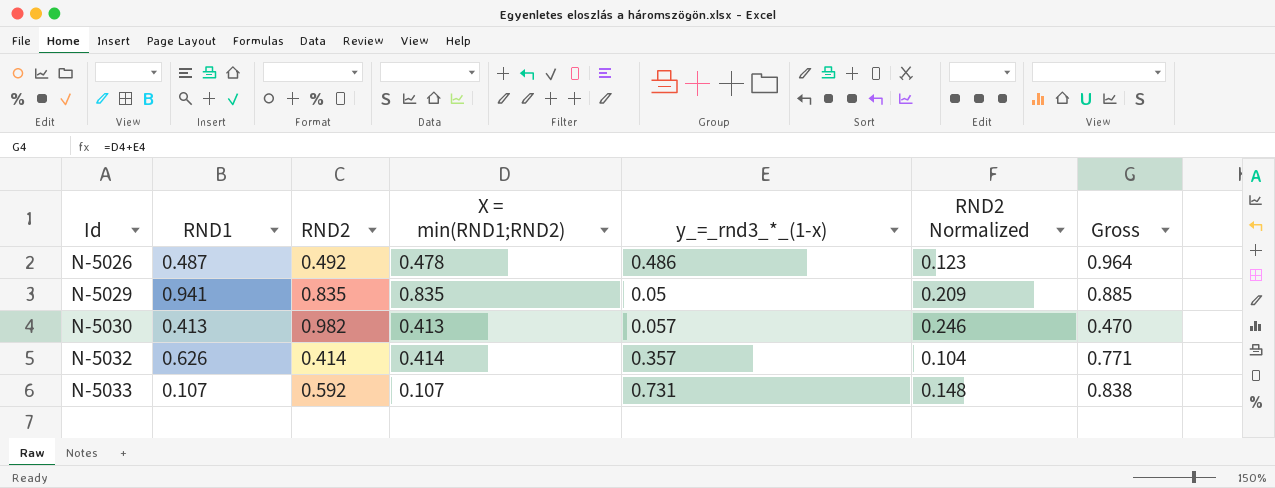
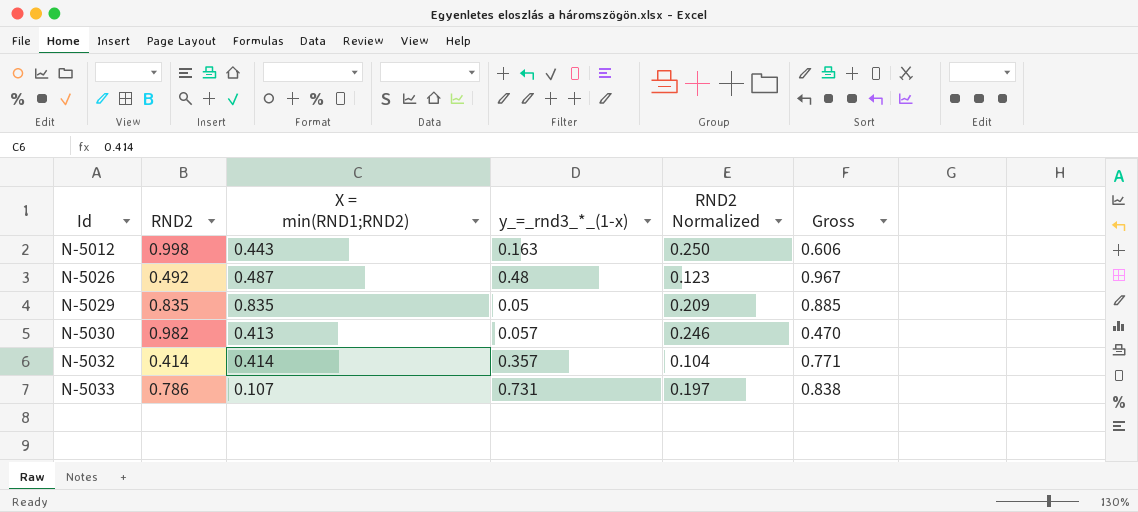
column RND1 | position: 2 -> none
row N-5012: none -> 0.998 | 0.443 | 0.163 | 0.250 | 0.606
N-5026 | X = min(RND1;RND2): 0.478 -> 0.487
N-5026 | y_=_rnd3_*_(1-x): 0.486 -> 0.48
N-5026 | Gross: 0.964 -> 0.967
N-5033 | RND2: 0.592 -> 0.786
N-5033 | RND2 Normalized: 0.148 -> 0.197

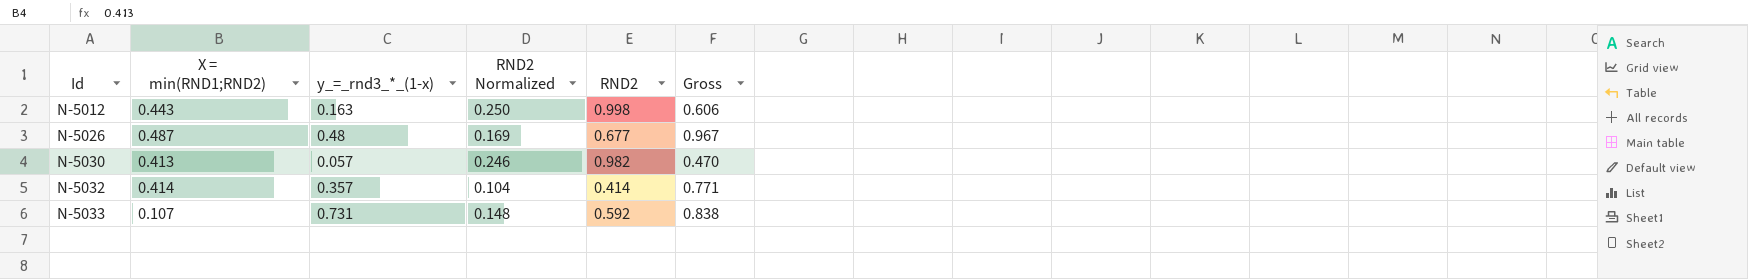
column RND2 | position: 2 -> 5
row N-5029: 0.835 | 0.835 | 0.05 | 0.209 | 0.885 -> none
N-5026 | RND2 Normalized: 0.123 -> 0.169
N-5026 | RND2: 0.492 -> 0.677
N-5033 | RND2 Normalized: 0.197 -> 0.148
N-5033 | RND2: 0.786 -> 0.592

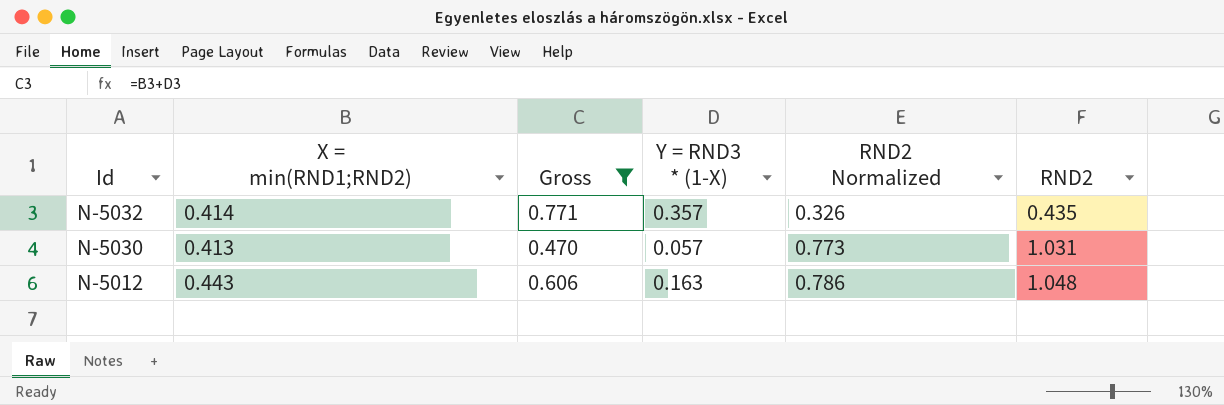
filter: none -> Gross <= 0.771
row order: Id ascending -> Id descending
column Gross | position: 6 -> 3
column name: y_=_rnd3_*_(1-x) -> Y = RND3 * (1-X)
column RND2 Normalized | formula: [RND2] * 0.25 -> [RND2] * 0.75
N-5032 | RND2: 0.414 -> 0.435
N-5030 | RND2: 0.982 -> 1.031
N-5012 | RND2: 0.998 -> 1.048

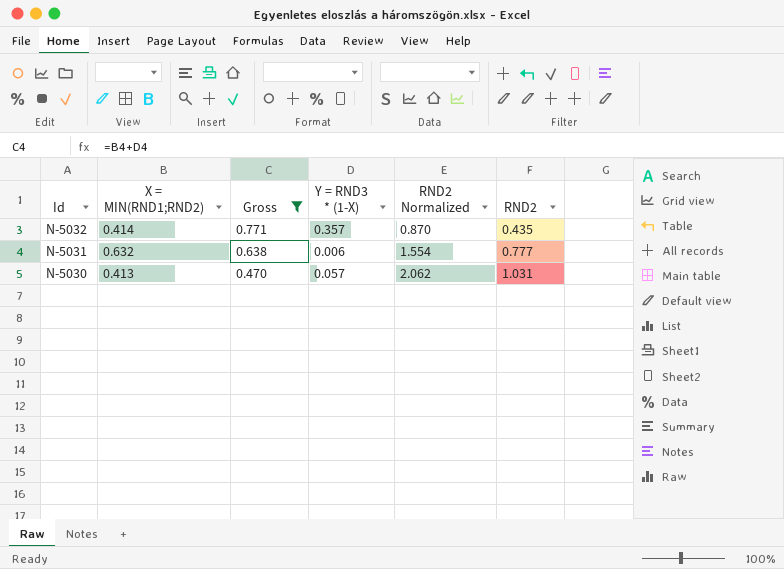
column name: X = min(RND1;RND2) -> X = MIN(RND1;RND2)
column RND2 Normalized | formula: [RND2] * 0.75 -> [RND2] * 2
row N-5012: 0.443 | 0.606 | 0.163 | 0.786 | 1.048 -> none
row N-5031: none -> 0.632 | 0.638 | 0.006 | 1.554 | 0.777

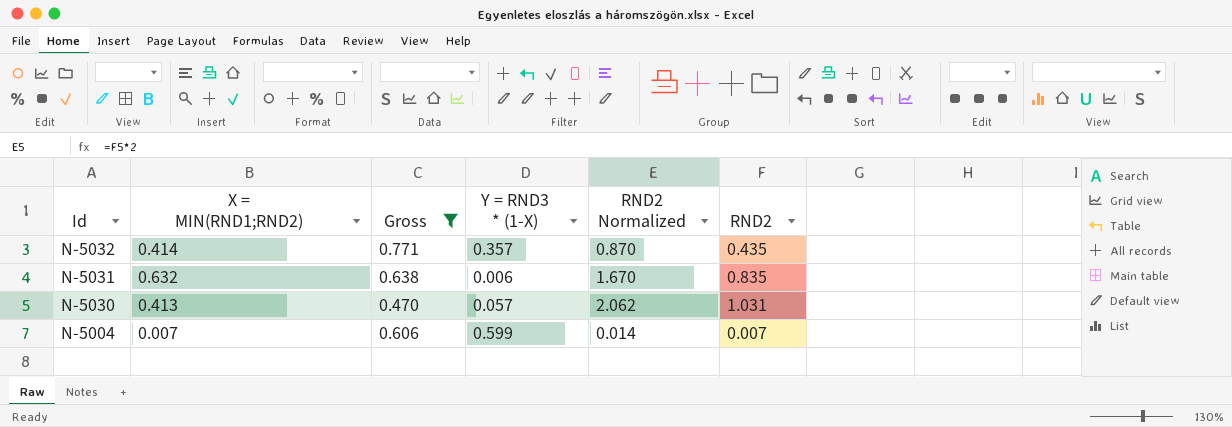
N-5031 | RND2 Normalized: 1.554 -> 1.670
N-5031 | RND2: 0.777 -> 0.835
row N-5004: none -> 0.007 | 0.606 | 0.599 | 0.014 | 0.007

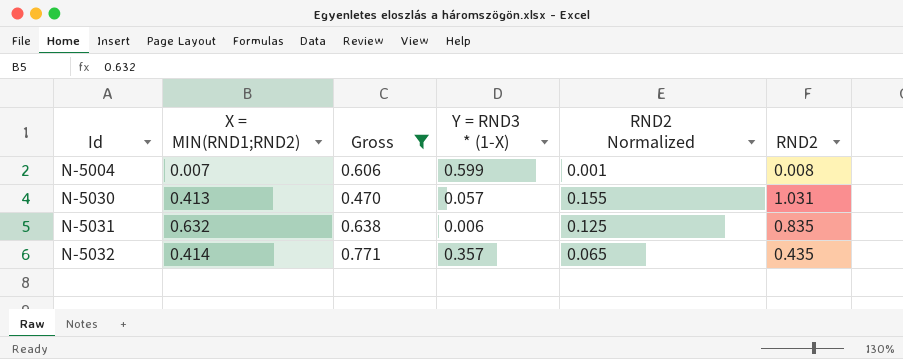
row order: Id descending -> Id ascending
column RND2 Normalized | formula: [RND2] * 2 -> [RND2] * 0.15
N-5004 | RND2: 0.007 -> 0.008

